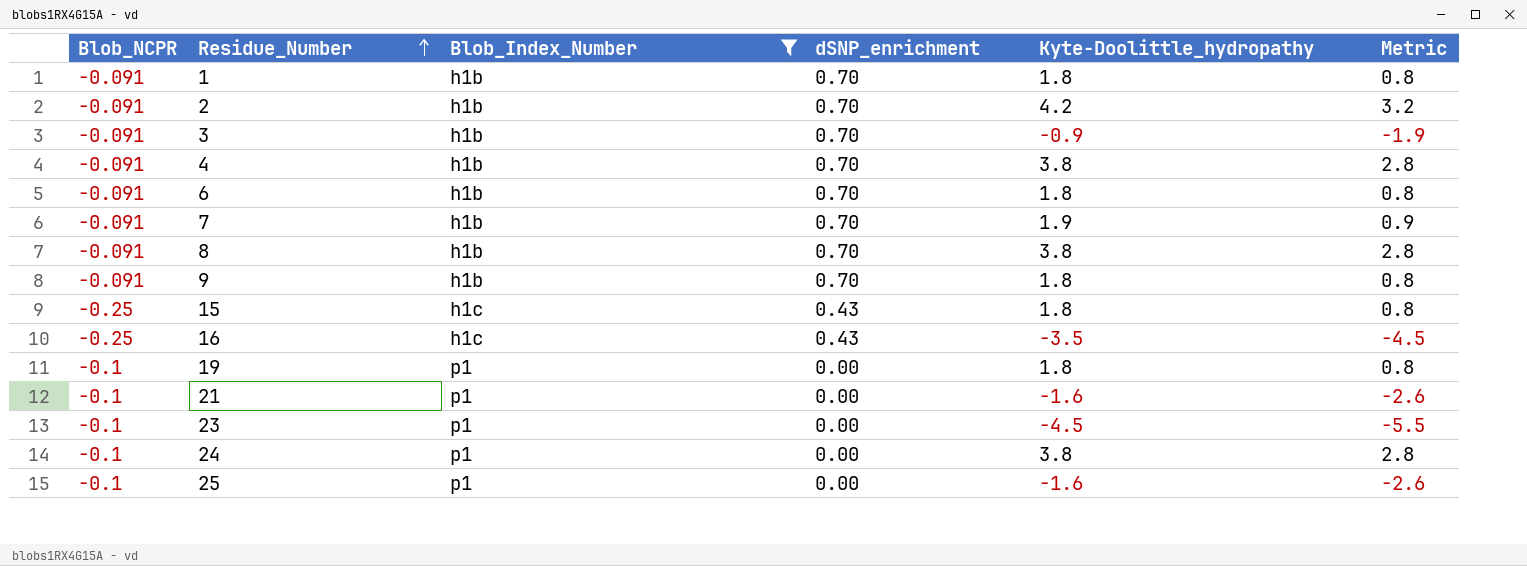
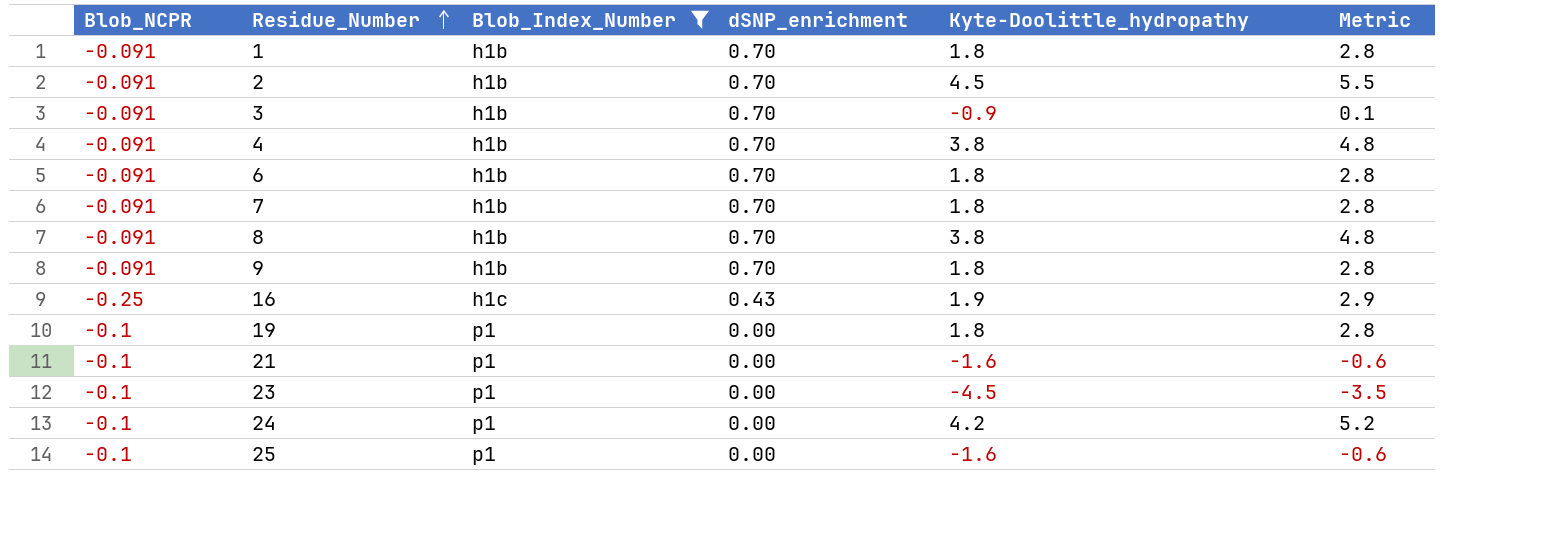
column Metric | formula: [Kyte-Doolittle_hydropathy] - 1 -> [Kyte-Doolittle_hydropathy] + 1
row 15: -0.25 | h1c | 0.43 | 1.8 | 0.8 -> none
2 | Kyte-Doolittle_hydropathy: 4.2 -> 4.5
7 | Kyte-Doolittle_hydropathy: 1.9 -> 1.8
16 | Kyte-Doolittle_hydropathy: -3.5 -> 1.9
24 | Kyte-Doolittle_hydropathy: 3.8 -> 4.2

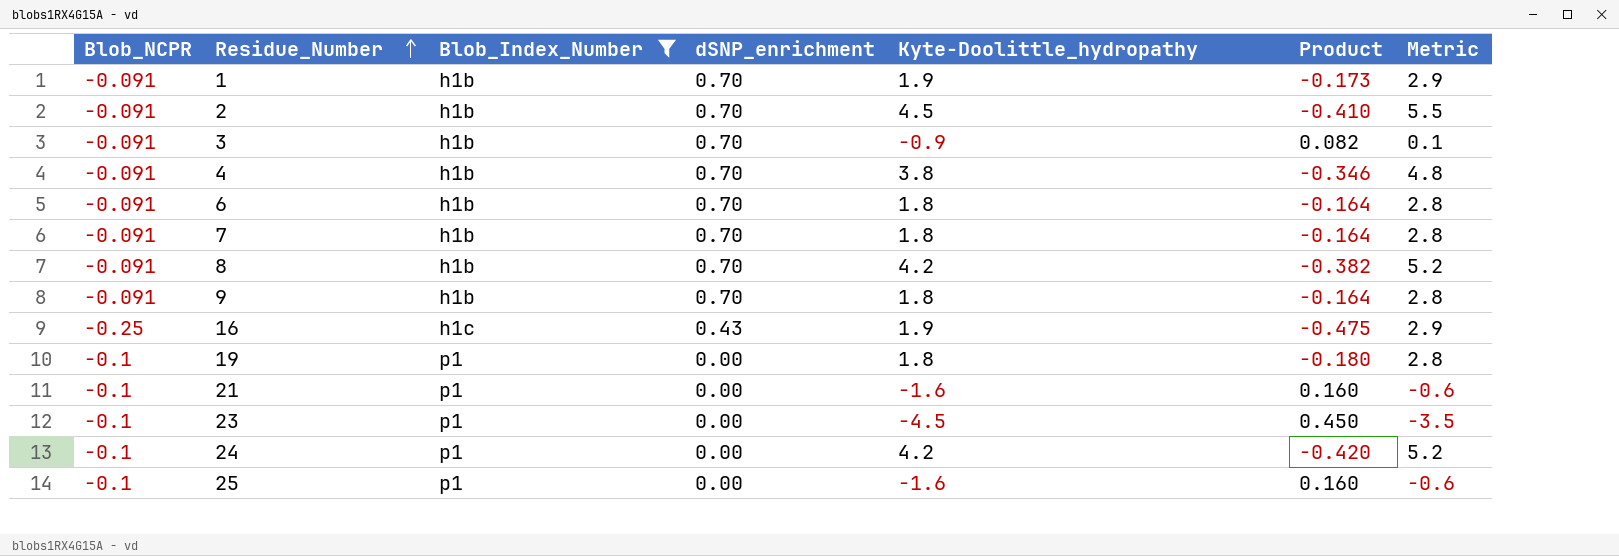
column Product | formula: none -> [Blob_NCPR] * [Kyte-Doolittle_hydropathy]
1 | Kyte-Doolittle_hydropathy: 1.8 -> 1.9
1 | Metric: 2.8 -> 2.9
8 | Kyte-Doolittle_hydropathy: 3.8 -> 4.2
8 | Metric: 4.8 -> 5.2

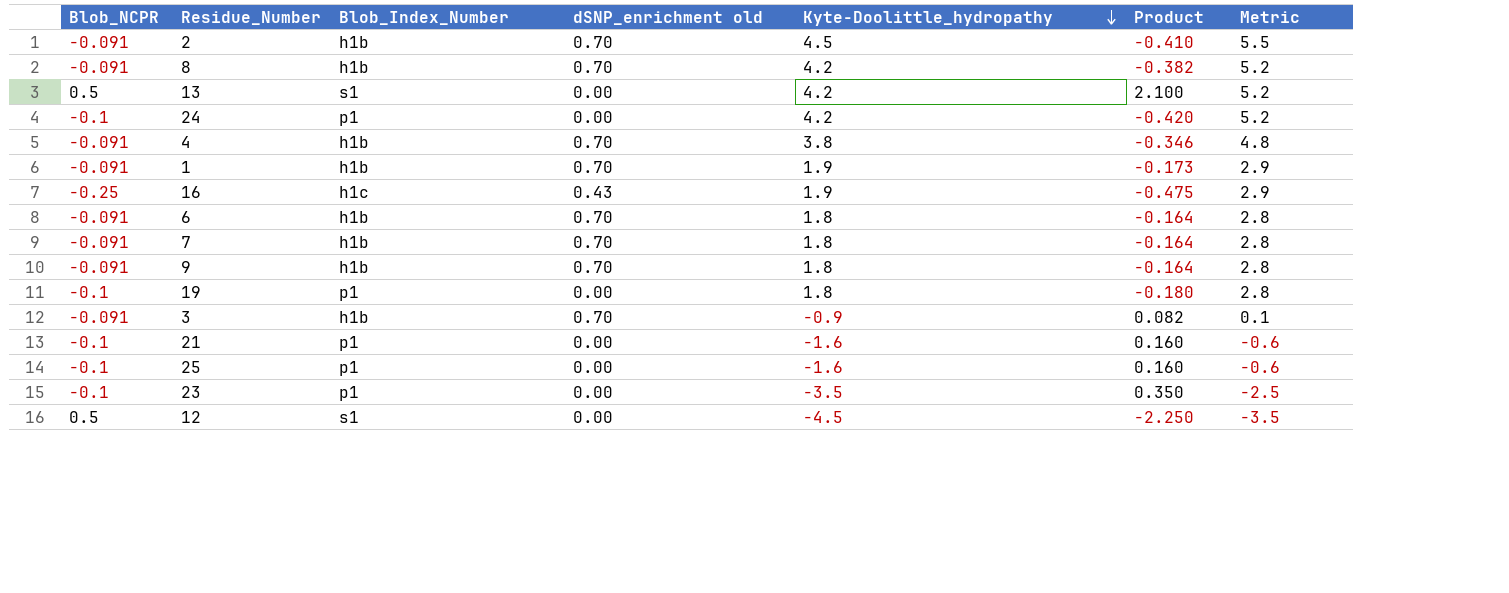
filter: Blob_Index_Number != s1 -> none
row order: Residue_Number ascending -> Kyte-Doolittle_hydropathy descending
column name: dSNP_enrichment -> dSNP_enrichment old
23 | Kyte-Doolittle_hydropathy: -4.5 -> -3.5
23 | Product: 0.450 -> 0.350
23 | Metric: -3.5 -> -2.5

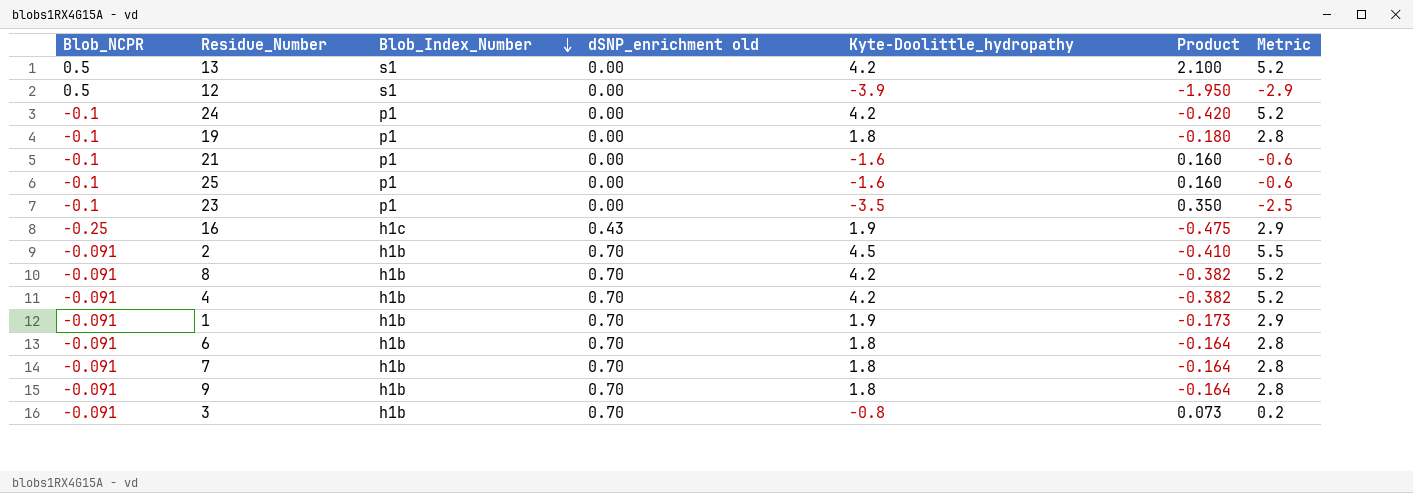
row order: Kyte-Doolittle_hydropathy descending -> Blob_Index_Number descending
12 | Kyte-Doolittle_hydropathy: -4.5 -> -3.9
12 | Product: -2.250 -> -1.950
12 | Metric: -3.5 -> -2.9
4 | Kyte-Doolittle_hydropathy: 3.8 -> 4.2
4 | Product: -0.346 -> -0.382
4 | Metric: 4.8 -> 5.2
3 | Kyte-Doolittle_hydropathy: -0.9 -> -0.8
3 | Product: 0.082 -> 0.073
3 | Metric: 0.1 -> 0.2

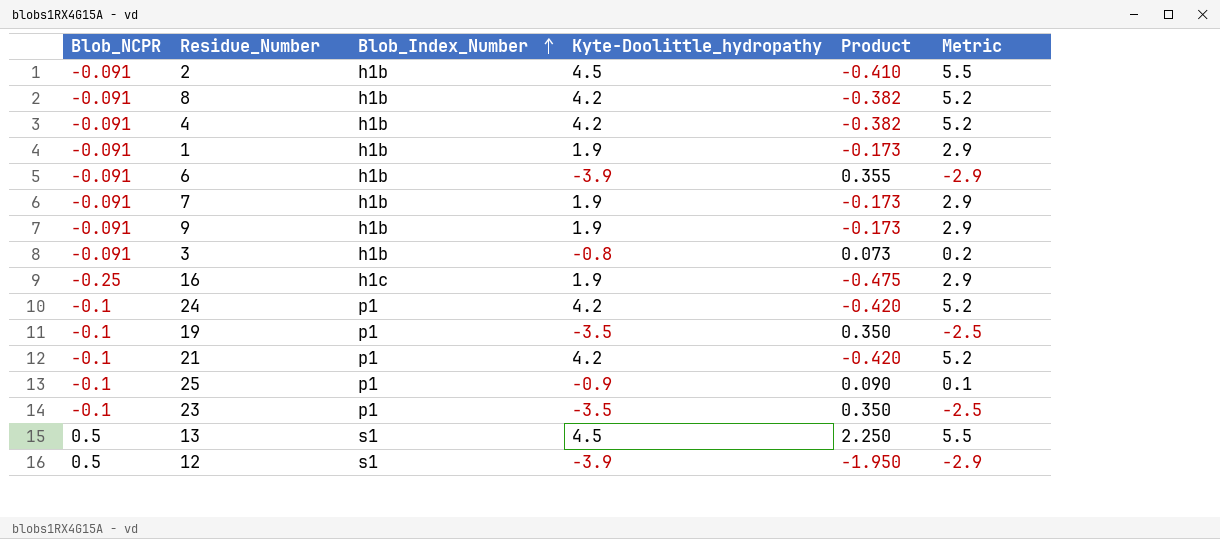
row order: Blob_Index_Number descending -> Blob_Index_Number ascending
column dSNP_enrichment old | position: 4 -> none
6 | Kyte-Doolittle_hydropathy: 1.8 -> -3.9
6 | Product: -0.164 -> 0.355
6 | Metric: 2.8 -> -2.9
7 | Kyte-Doolittle_hydropathy: 1.8 -> 1.9
7 | Product: -0.164 -> -0.173
7 | Metric: 2.8 -> 2.9
9 | Kyte-Doolittle_hydropathy: 1.8 -> 1.9
9 | Product: -0.164 -> -0.173
9 | Metric: 2.8 -> 2.9
19 | Kyte-Doolittle_hydropathy: 1.8 -> -3.5
19 | Product: -0.180 -> 0.350
19 | Metric: 2.8 -> -2.5
21 | Kyte-Doolittle_hydropathy: -1.6 -> 4.2
21 | Product: 0.160 -> -0.420
21 | Metric: -0.6 -> 5.2
25 | Kyte-Doolittle_hydropathy: -1.6 -> -0.9
25 | Product: 0.160 -> 0.090
25 | Metric: -0.6 -> 0.1
13 | Kyte-Doolittle_hydropathy: 4.2 -> 4.5
13 | Product: 2.100 -> 2.250
13 | Metric: 5.2 -> 5.5

